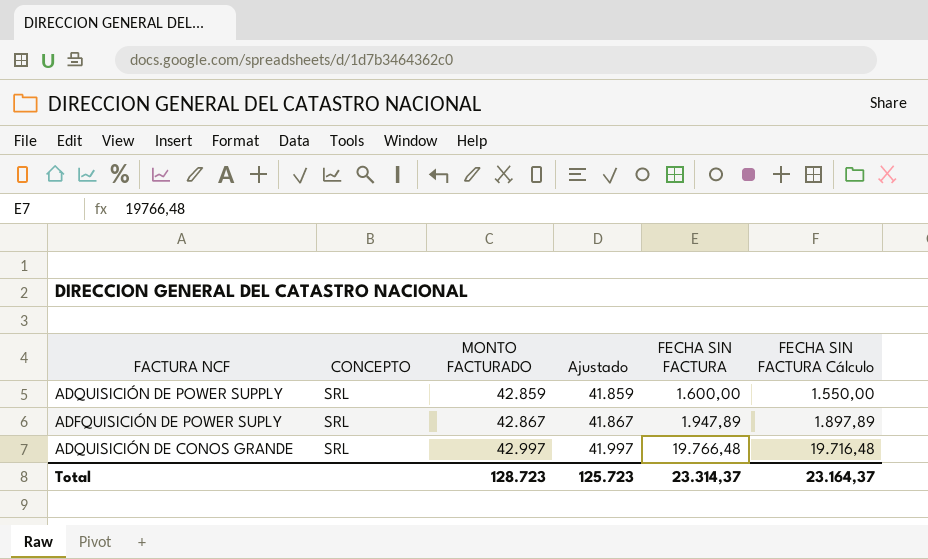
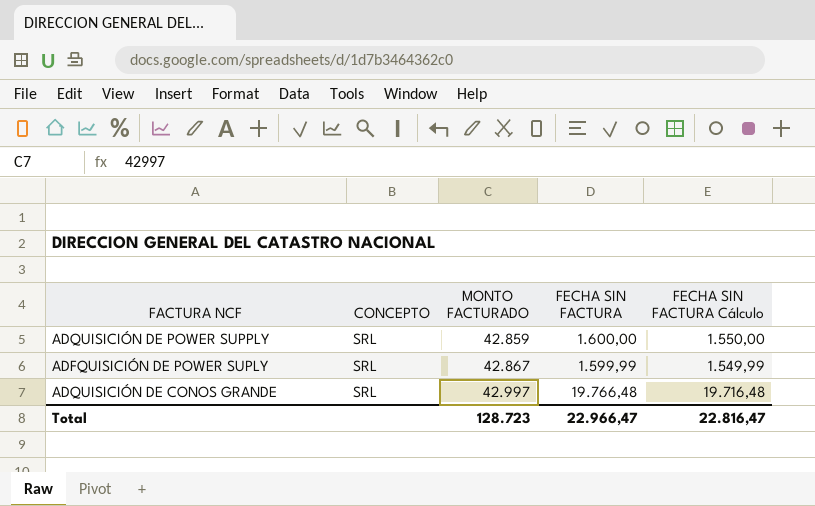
column Ajustado | formula: [MONTO FACTURADO] - 1000 -> none
ADFQUISICIÓN DE POWER SUPLY | FECHA SIN FACTURA: 1.947,89 -> 1.599,99
ADFQUISICIÓN DE POWER SUPLY | FECHA SIN FACTURA Cálculo: 1.897,89 -> 1.549,99
Total | FECHA SIN FACTURA: 23.314,37 -> 22.966,47
Total | FECHA SIN FACTURA Cálculo: 23.164,37 -> 22.816,47

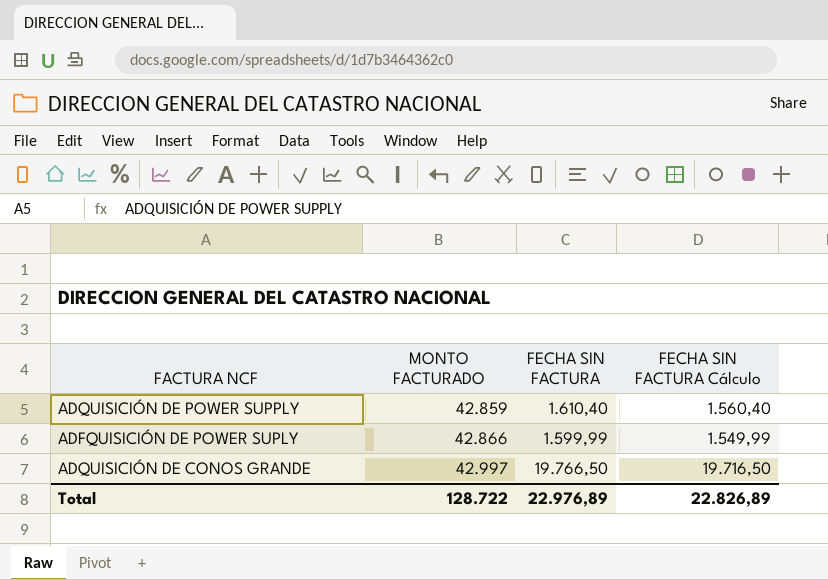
column CONCEPTO | position: 2 -> none
ADQUISICIÓN DE POWER SUPPLY | FECHA SIN FACTURA: 1.600,00 -> 1.610,40
ADQUISICIÓN DE POWER SUPPLY | FECHA SIN FACTURA Cálculo: 1.550,00 -> 1.560,40
ADFQUISICIÓN DE POWER SUPLY | MONTO FACTURADO: 42.867 -> 42.866
ADQUISICIÓN DE CONOS GRANDE | FECHA SIN FACTURA: 19.766,48 -> 19.766,50
ADQUISICIÓN DE CONOS GRANDE | FECHA SIN FACTURA Cálculo: 19.716,48 -> 19.716,50
Total | MONTO FACTURADO: 128.723 -> 128.722
Total | FECHA SIN FACTURA: 22.966,47 -> 22.976,89
Total | FECHA SIN FACTURA Cálculo: 22.816,47 -> 22.826,89

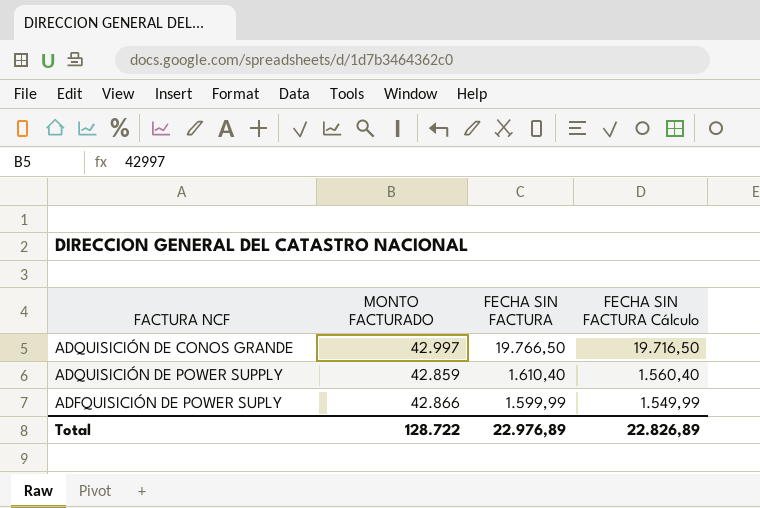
row order: MONTO FACTURADO ascending -> FECHA SIN FACTURA descending

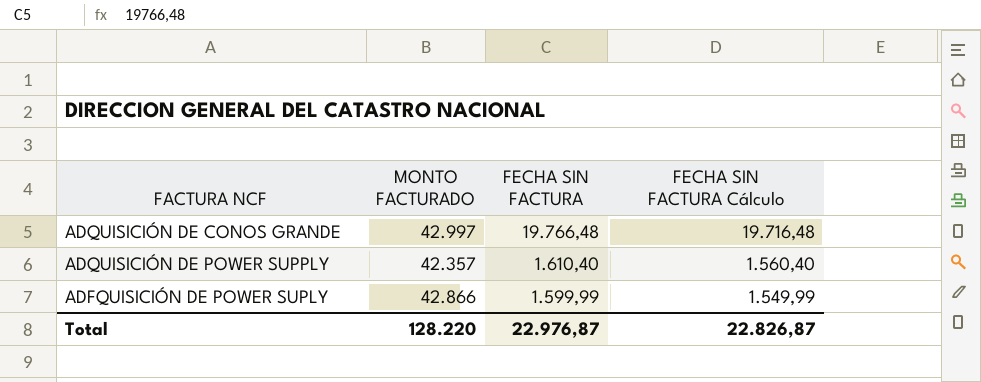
ADQUISICIÓN DE CONOS GRANDE | FECHA SIN FACTURA: 19.766,50 -> 19.766,48
ADQUISICIÓN DE CONOS GRANDE | FECHA SIN FACTURA Cálculo: 19.716,50 -> 19.716,48
ADQUISICIÓN DE POWER SUPPLY | MONTO FACTURADO: 42.859 -> 42.357
Total | MONTO FACTURADO: 128.722 -> 128.220
Total | FECHA SIN FACTURA: 22.976,89 -> 22.976,87
Total | FECHA SIN FACTURA Cálculo: 22.826,89 -> 22.826,87

